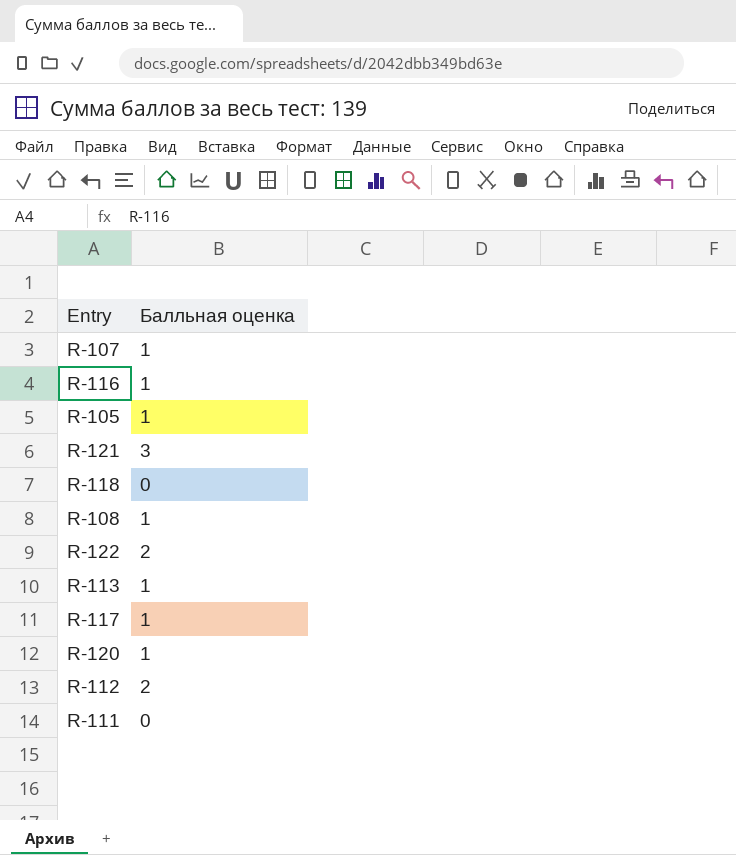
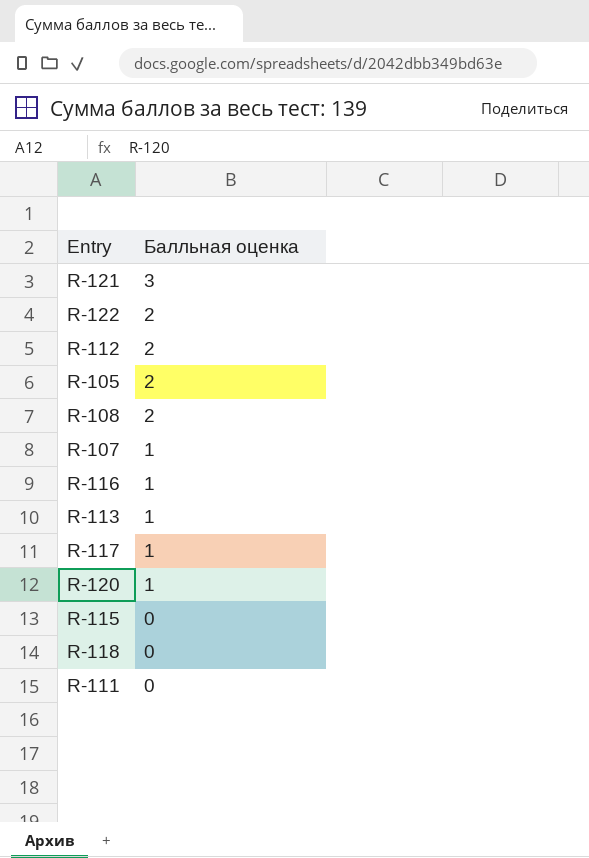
row order: none -> Балльная оценка descending
R-105 | Балльная оценка: 1 -> 2
R-108 | Балльная оценка: 1 -> 2
row R-115: none -> 0

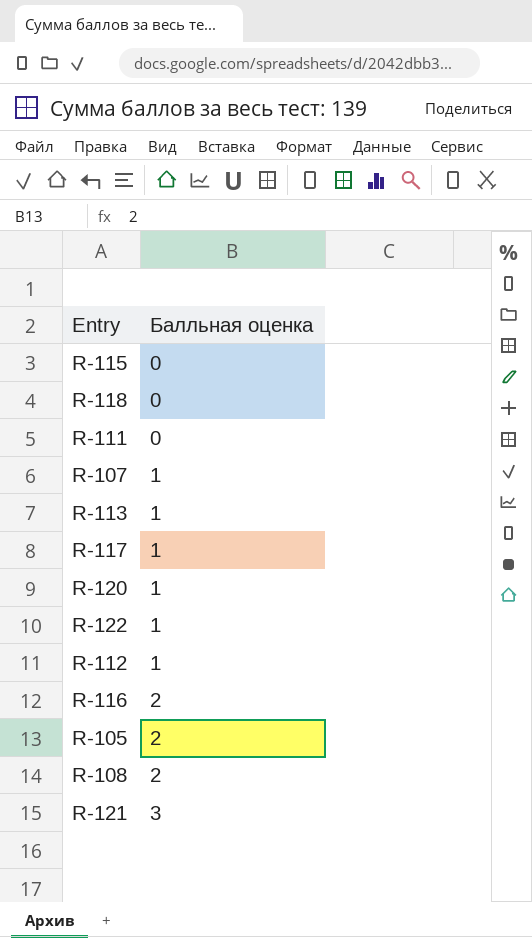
row order: Балльная оценка descending -> Балльная оценка ascending
R-122 | Балльная оценка: 2 -> 1
R-112 | Балльная оценка: 2 -> 1
R-116 | Балльная оценка: 1 -> 2

